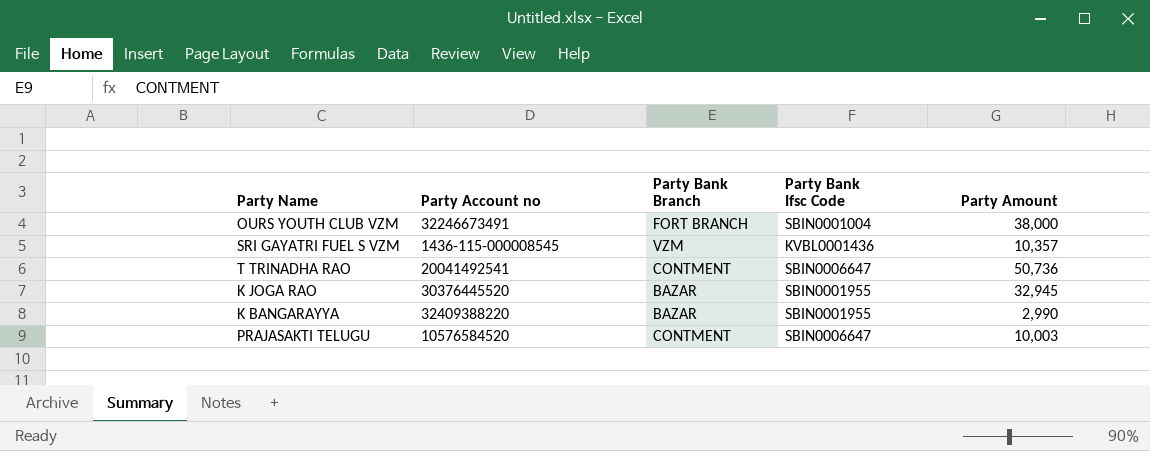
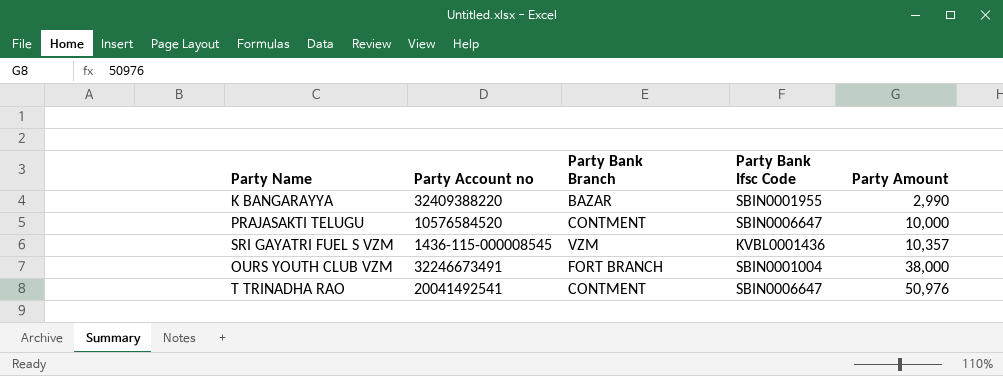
row order: none -> Party Amount ascending
row K JOGA RAO: 30376445520 | BAZAR | SBIN0001955 | 32,945 -> none
PRAJASAKTI TELUGU | Party Amount: 10,003 -> 10,000
T TRINADHA RAO | Party Amount: 50,736 -> 50,976

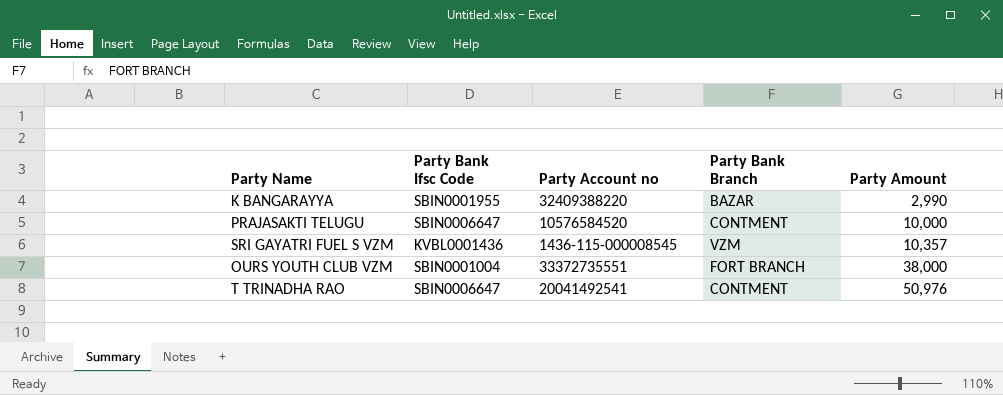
column Party Bank Ifsc Code | position: 4 -> 2
OURS YOUTH CLUB VZM | Party Account no: 32246673491 -> 33372735551

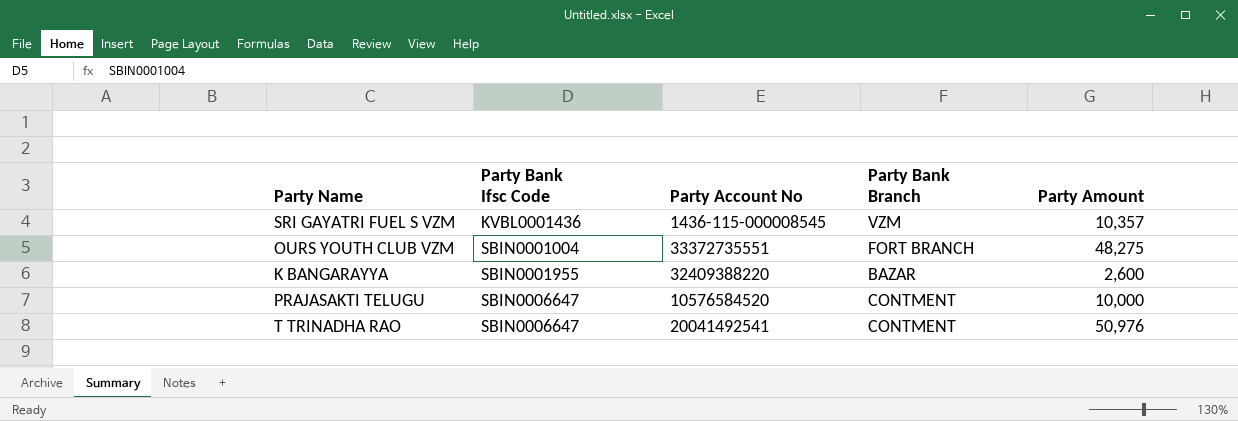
row order: Party Amount ascending -> Party Bank Ifsc Code ascending
column name: Party Account no -> Party Account No
OURS YOUTH CLUB VZM | Party Amount: 38,000 -> 48,275
K BANGARAYYA | Party Amount: 2,990 -> 2,600

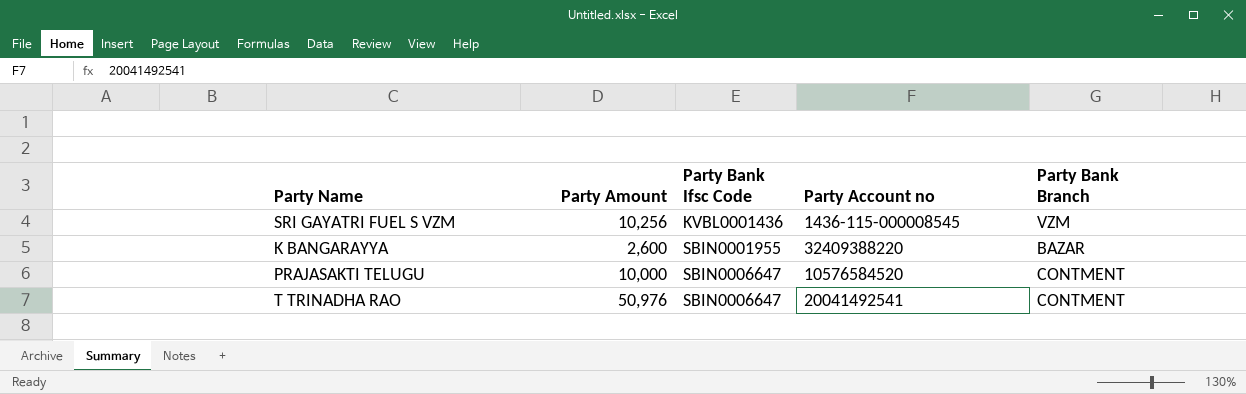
column Party Amount | position: 5 -> 2
column name: Party Account No -> Party Account no
row OURS YOUTH CLUB VZM: SBIN0001004 | 33372735551 | FORT BRANCH | 48,275 -> none
SRI GAYATRI FUEL S VZM | Party Amount: 10,357 -> 10,256

